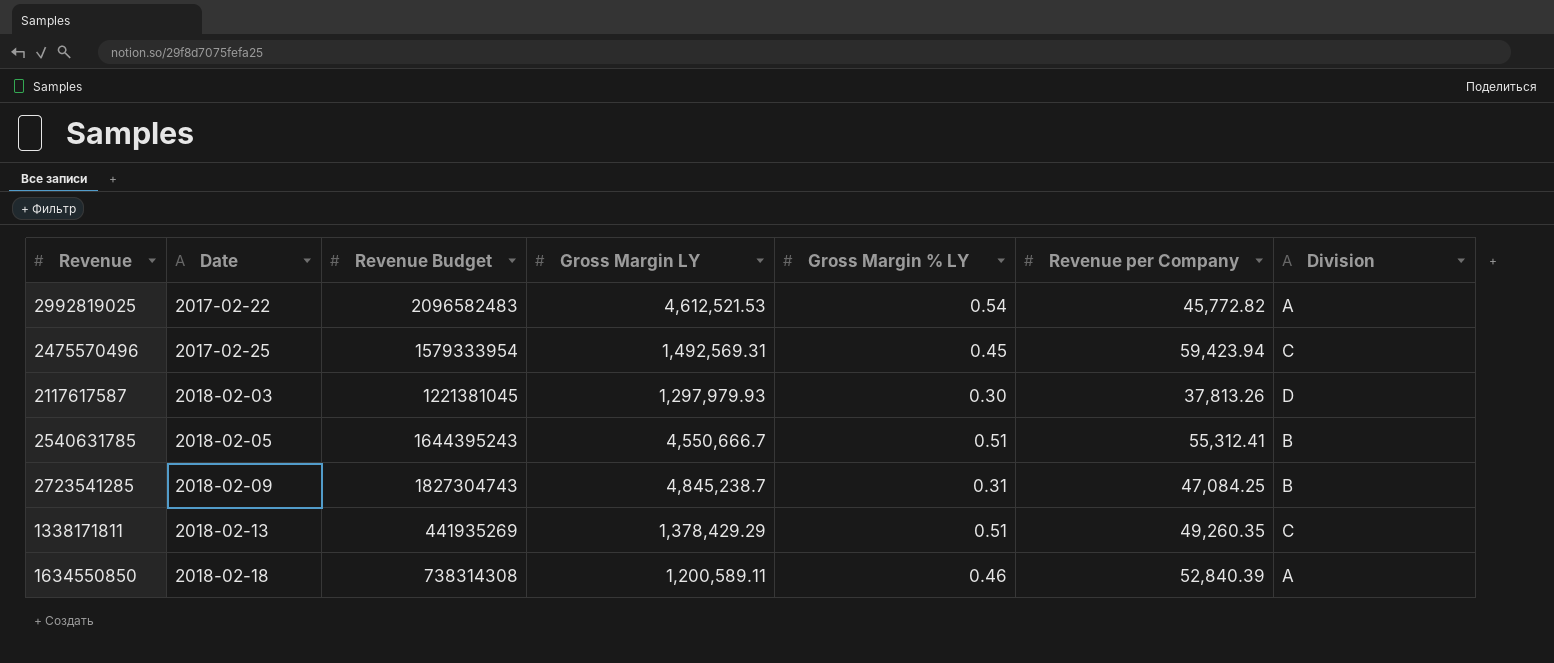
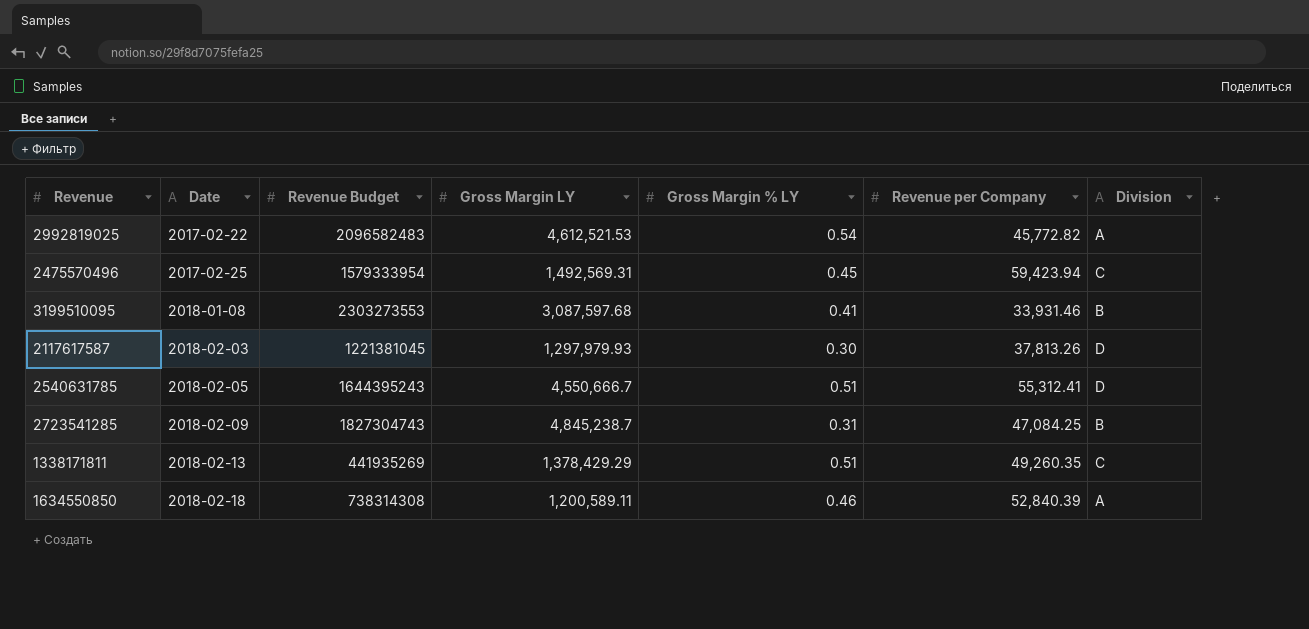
row 3199510095: none -> 2018-01-08 | 2303273553 | 3,087,597.68 | 0.41 | 33,931.46 | B
2540631785 | Division: B -> D

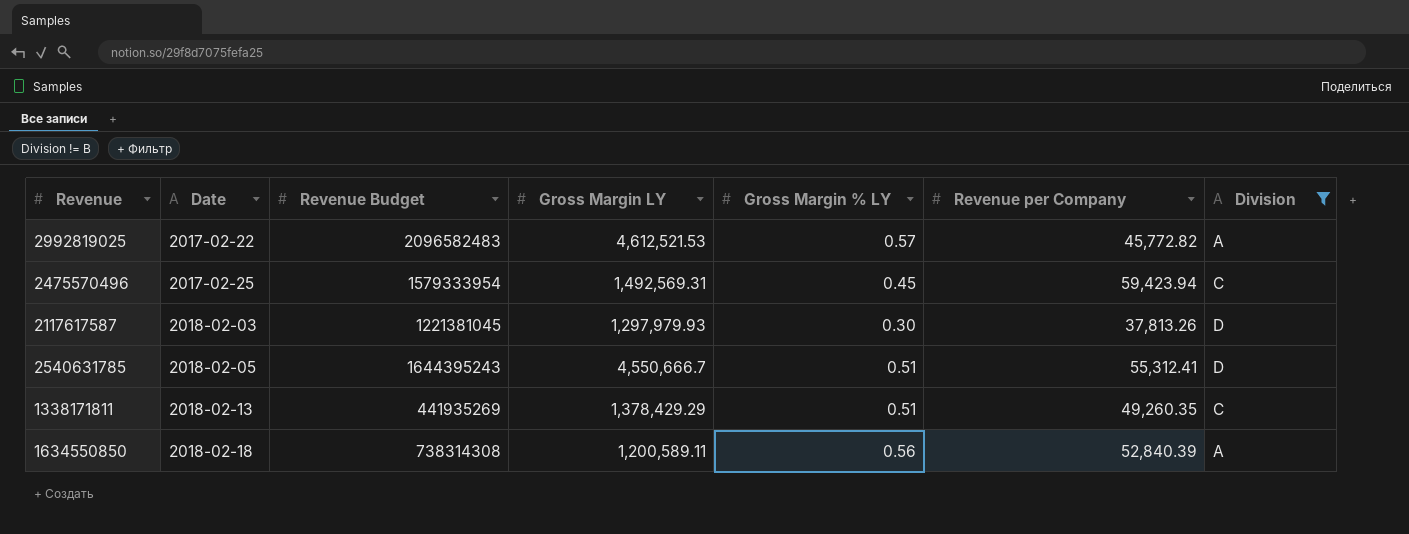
filter: none -> Division != B
2992819025 | Gross Margin % LY: 0.54 -> 0.57
1634550850 | Gross Margin % LY: 0.46 -> 0.56

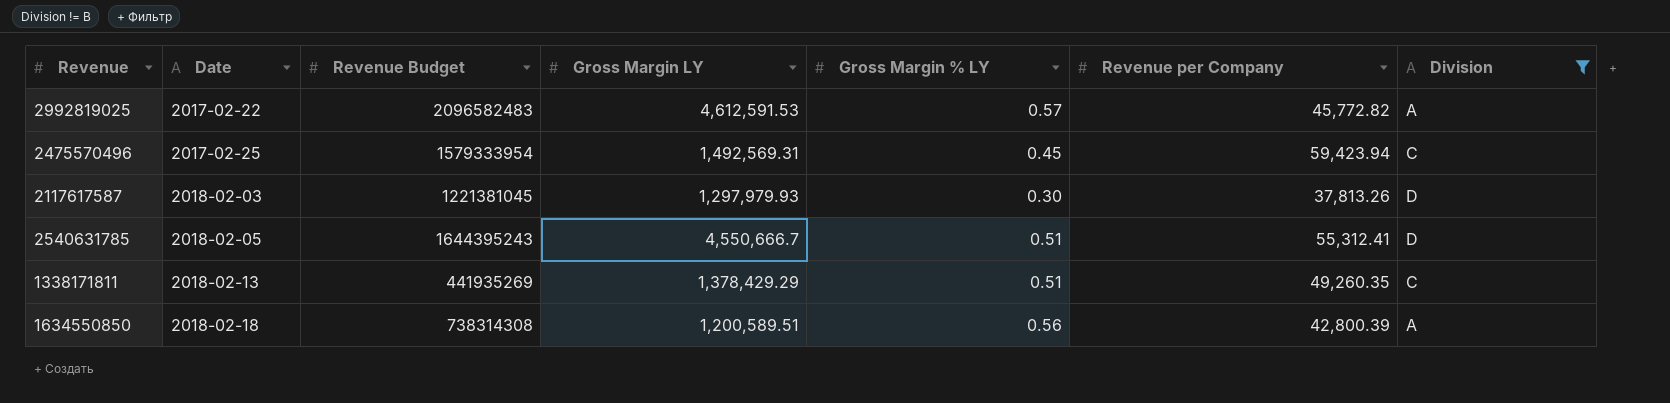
2992819025 | Gross Margin LY: 4,612,521.53 -> 4,612,591.53
1634550850 | Gross Margin LY: 1,200,589.11 -> 1,200,589.51
1634550850 | Revenue per Company: 52,840.39 -> 42,800.39

